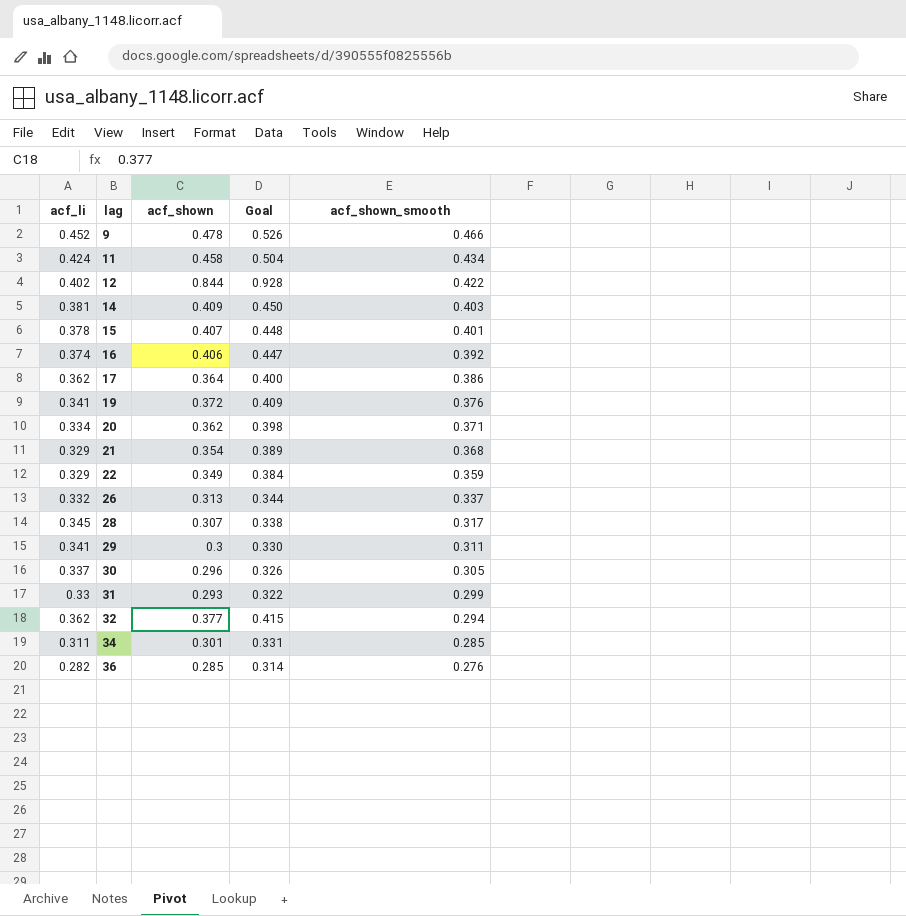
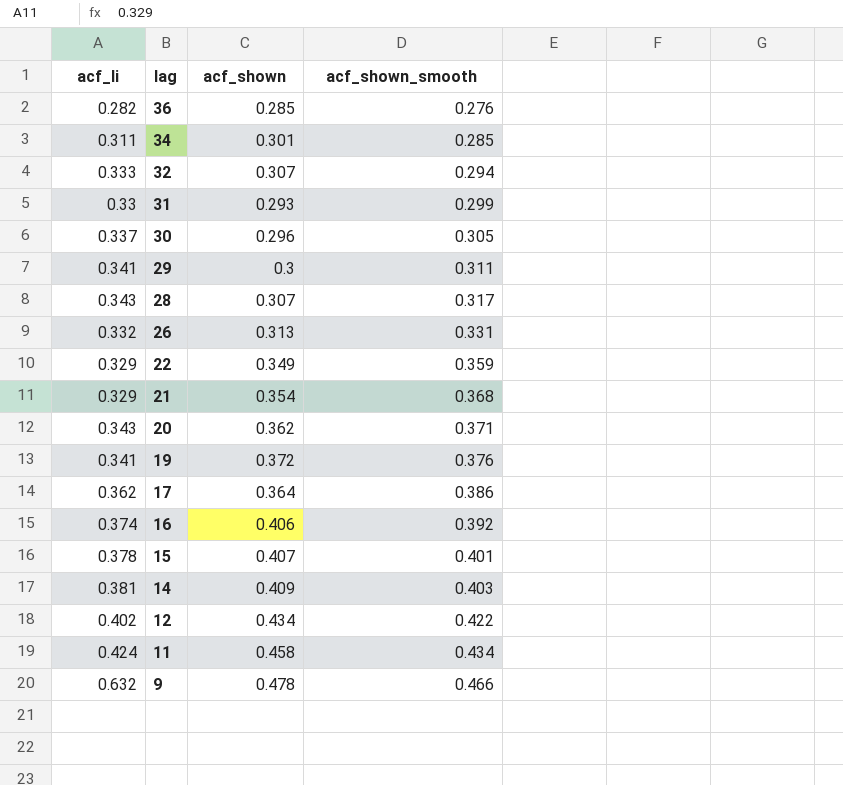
row order: lag ascending -> lag descending
column Goal | formula: [acf_shown] * 1.1 -> none
32 | acf_li: 0.362 -> 0.333
32 | acf_shown: 0.377 -> 0.307
28 | acf_li: 0.345 -> 0.343
26 | acf_shown_smooth: 0.337 -> 0.331
20 | acf_li: 0.334 -> 0.343
12 | acf_shown: 0.844 -> 0.434
9 | acf_li: 0.452 -> 0.632

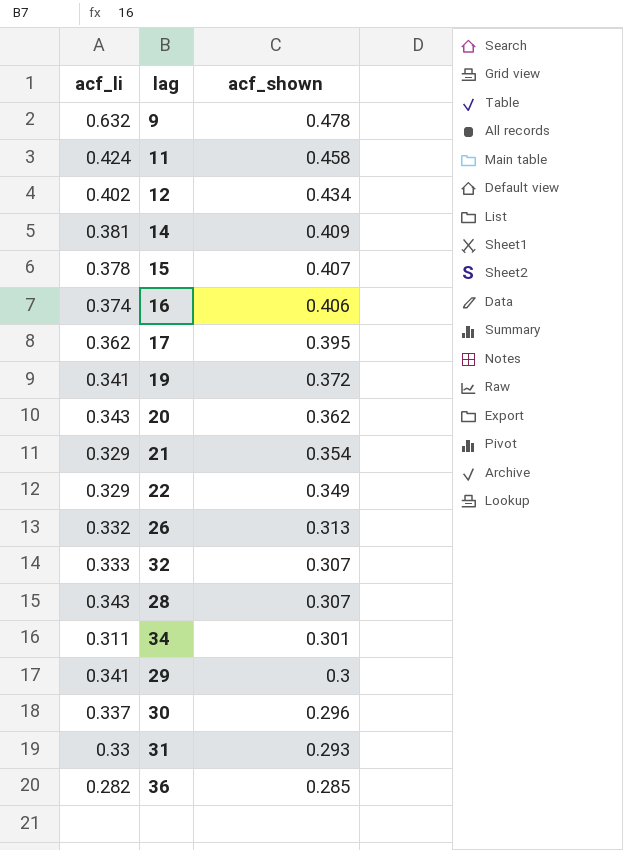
row order: lag descending -> acf_shown descending
column acf_shown_smooth | position: 4 -> none
17 | acf_shown: 0.364 -> 0.395

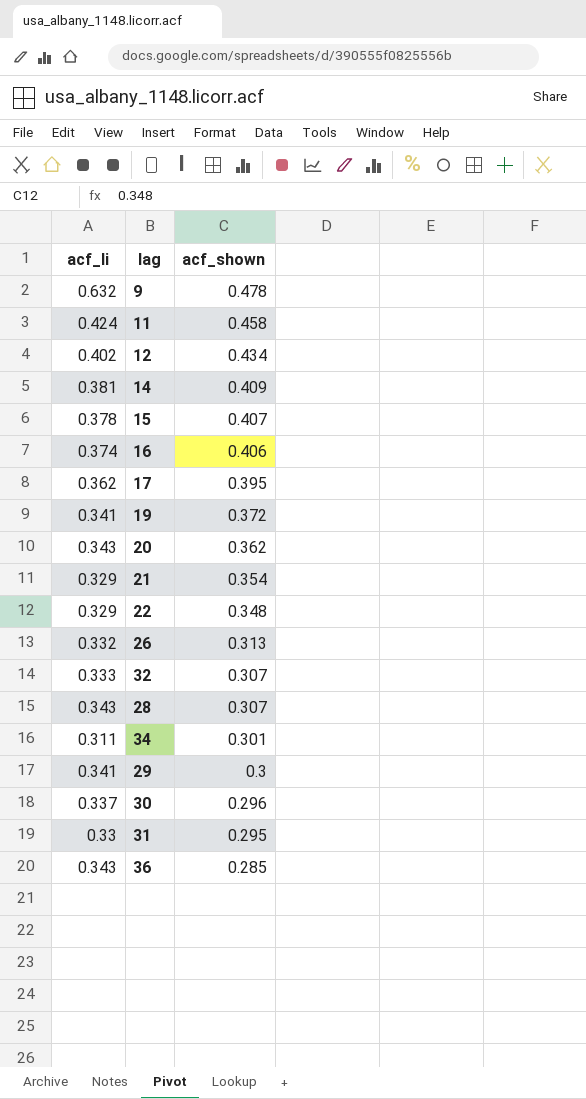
22 | acf_shown: 0.349 -> 0.348
31 | acf_shown: 0.293 -> 0.295
36 | acf_li: 0.282 -> 0.343

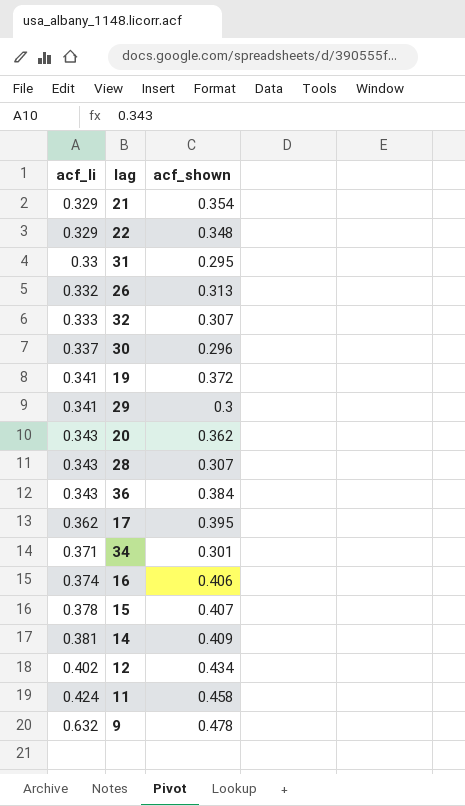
row order: acf_shown descending -> acf_li ascending
36 | acf_shown: 0.285 -> 0.384
34 | acf_li: 0.311 -> 0.371

